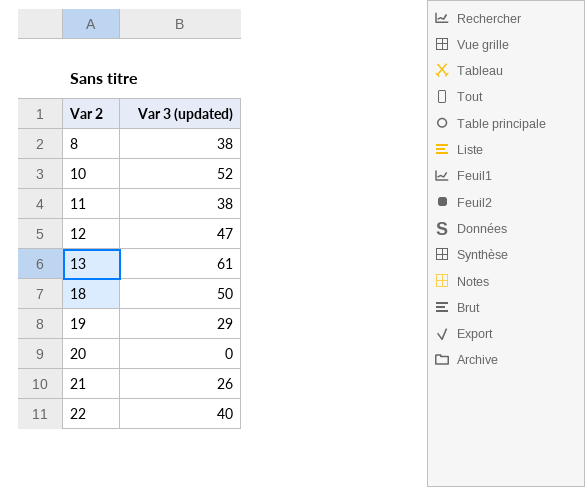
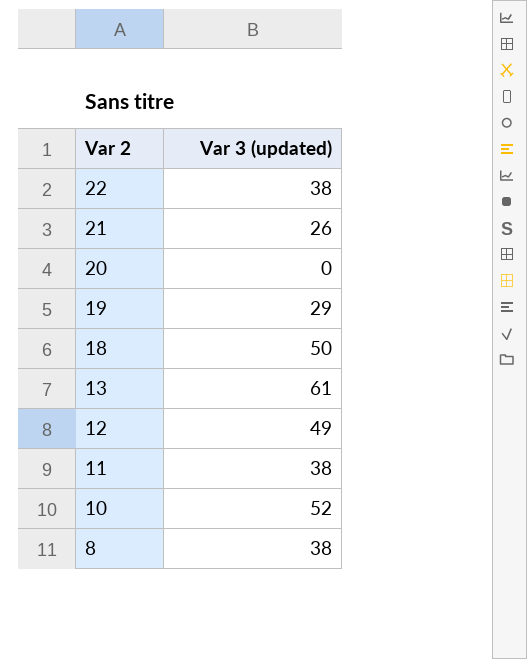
row order: Var 2 ascending -> Var 2 descending
22 | Var 3 (updated): 40 -> 38
12 | Var 3 (updated): 47 -> 49

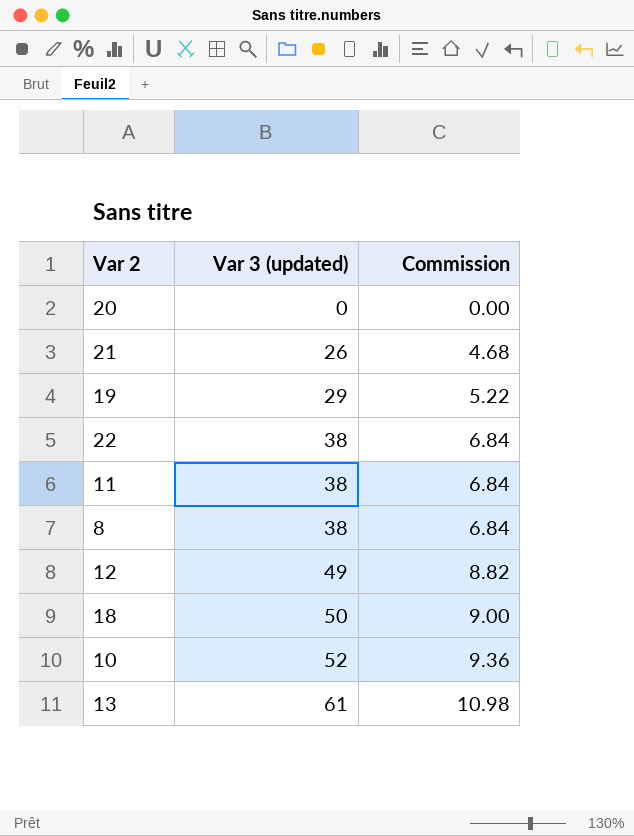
row order: Var 2 descending -> Var 3 (updated) ascending
column Commission | formula: none -> [Var 3 (updated)] * 0.18

